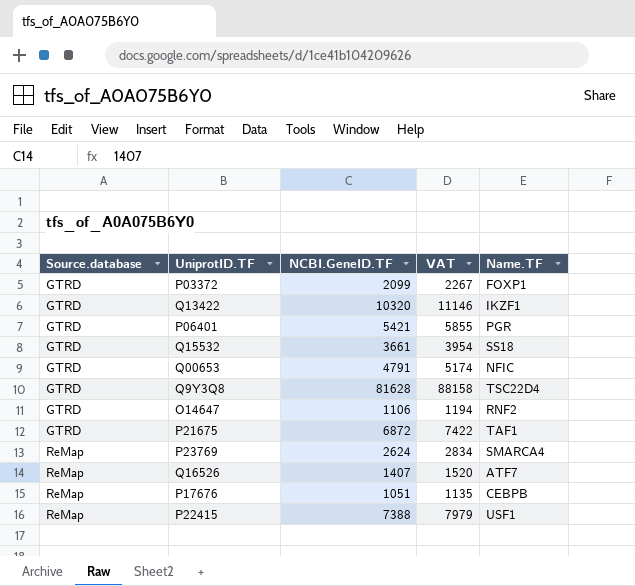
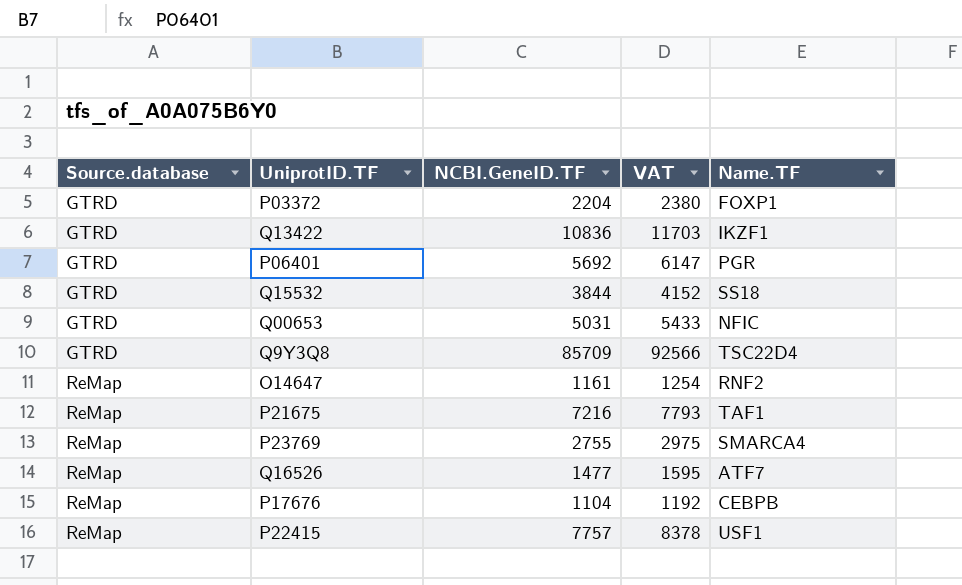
P03372 | NCBI.GeneID.TF: 2099 -> 2204
P03372 | VAT: 2267 -> 2380
Q13422 | NCBI.GeneID.TF: 10320 -> 10836
Q13422 | VAT: 11146 -> 11703
P06401 | NCBI.GeneID.TF: 5421 -> 5692
P06401 | VAT: 5855 -> 6147
Q15532 | NCBI.GeneID.TF: 3661 -> 3844
Q15532 | VAT: 3954 -> 4152
Q00653 | NCBI.GeneID.TF: 4791 -> 5031
Q00653 | VAT: 5174 -> 5433
Q9Y3Q8 | NCBI.GeneID.TF: 81628 -> 85709
Q9Y3Q8 | VAT: 88158 -> 92566
O14647 | Source.database: GTRD -> ReMap
O14647 | NCBI.GeneID.TF: 1106 -> 1161
O14647 | VAT: 1194 -> 1254
P21675 | Source.database: GTRD -> ReMap
P21675 | NCBI.GeneID.TF: 6872 -> 7216
P21675 | VAT: 7422 -> 7793
P23769 | NCBI.GeneID.TF: 2624 -> 2755
P23769 | VAT: 2834 -> 2975
Q16526 | NCBI.GeneID.TF: 1407 -> 1477
Q16526 | VAT: 1520 -> 1595
P17676 | NCBI.GeneID.TF: 1051 -> 1104
P17676 | VAT: 1135 -> 1192
P22415 | NCBI.GeneID.TF: 7388 -> 7757
P22415 | VAT: 7979 -> 8378

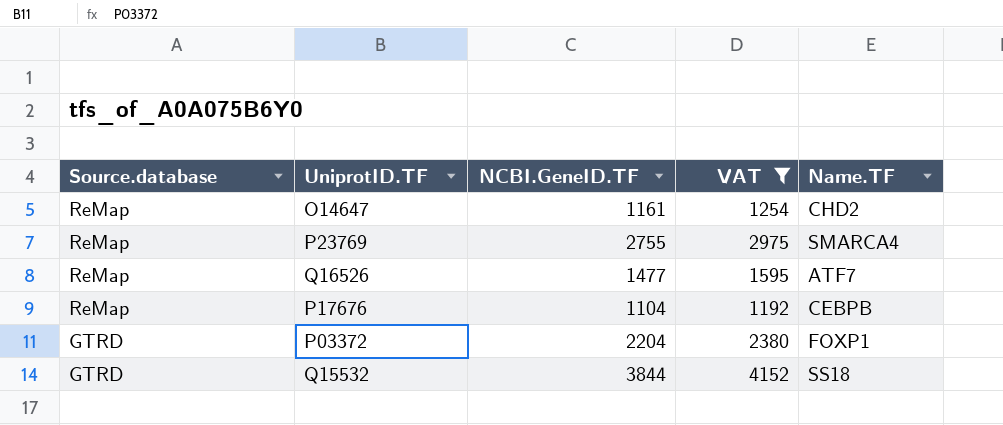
filter: none -> VAT <= 4152
row order: Source.database ascending -> Source.database descending
O14647 | Name.TF: RNF2 -> CHD2

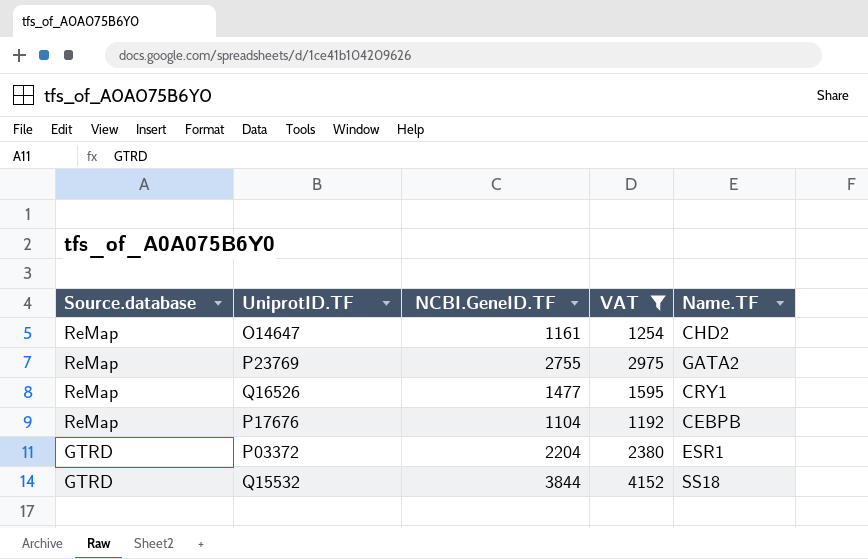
P23769 | Name.TF: SMARCA4 -> GATA2
Q16526 | Name.TF: ATF7 -> CRY1
P03372 | Name.TF: FOXP1 -> ESR1

